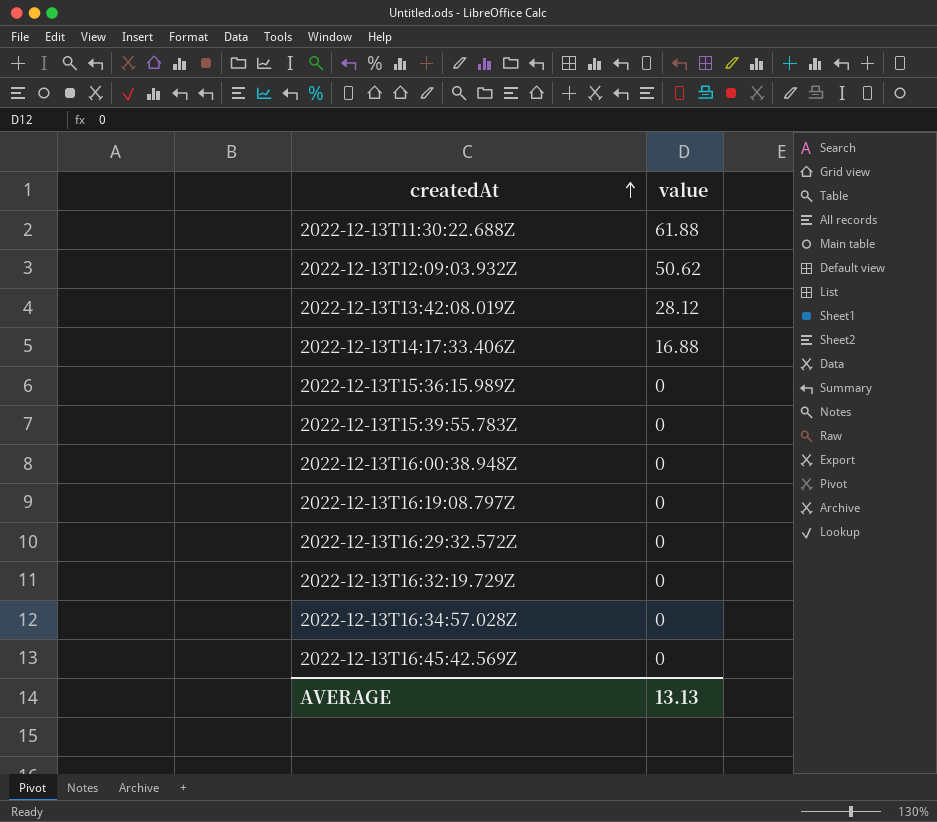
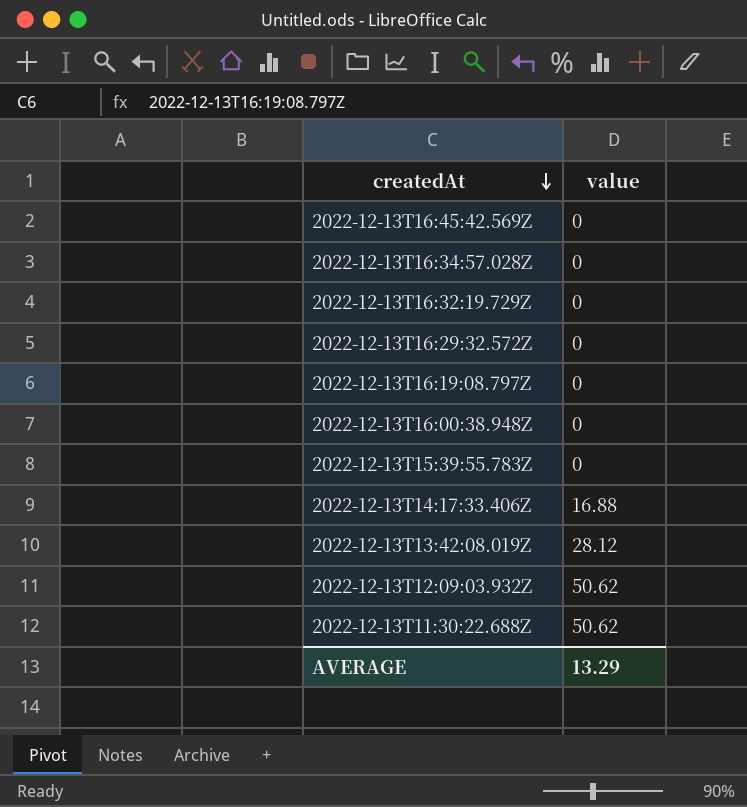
row order: createdAt ascending -> createdAt descending
row 2022-12-13T15:36:15.989Z: 0 -> none
2022-12-13T11:30:22.688Z | value: 61.88 -> 50.62
AVERAGE | value: 13.13 -> 13.29

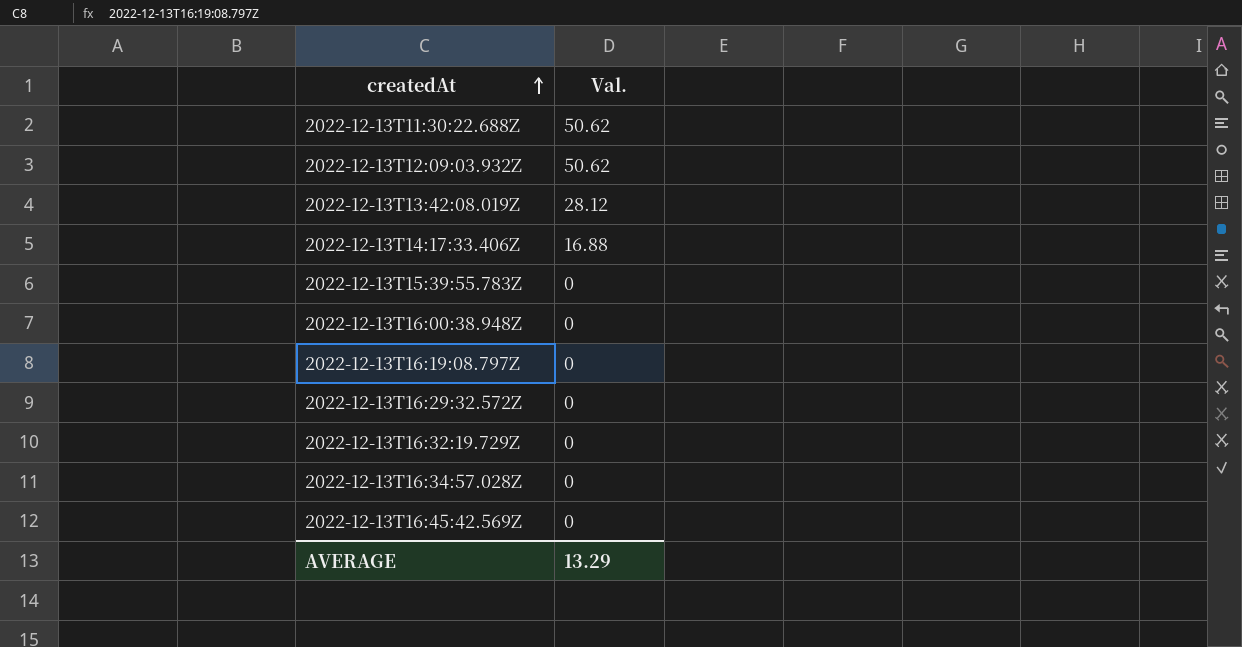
row order: createdAt descending -> createdAt ascending
column name: value -> Val.

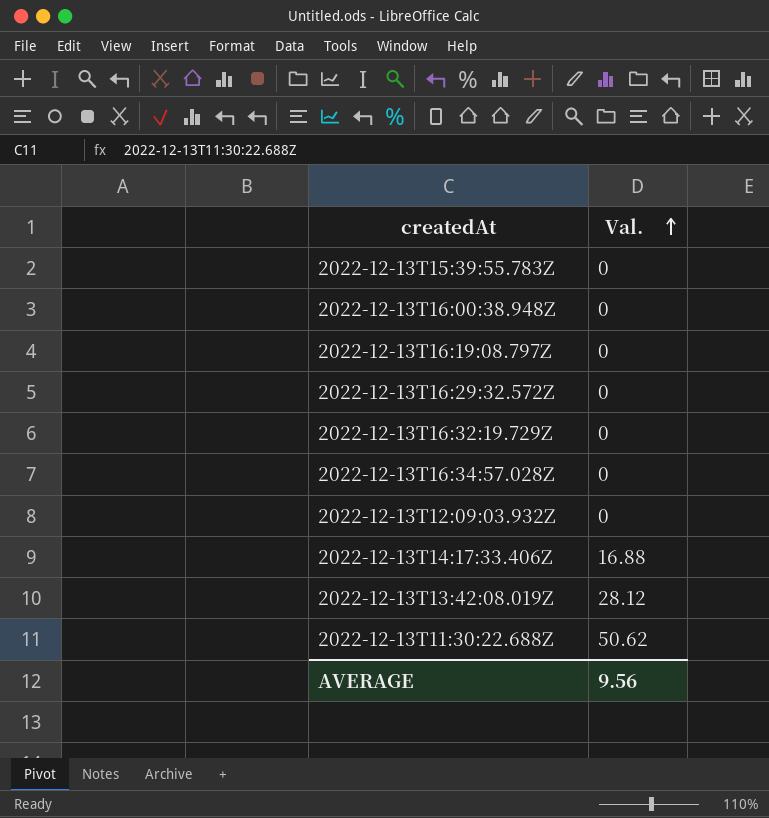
row order: createdAt ascending -> Val. ascending
row 2022-12-13T16:45:42.569Z: 0 -> none
2022-12-13T12:09:03.932Z | Val.: 50.62 -> 0
AVERAGE | Val.: 13.29 -> 9.56

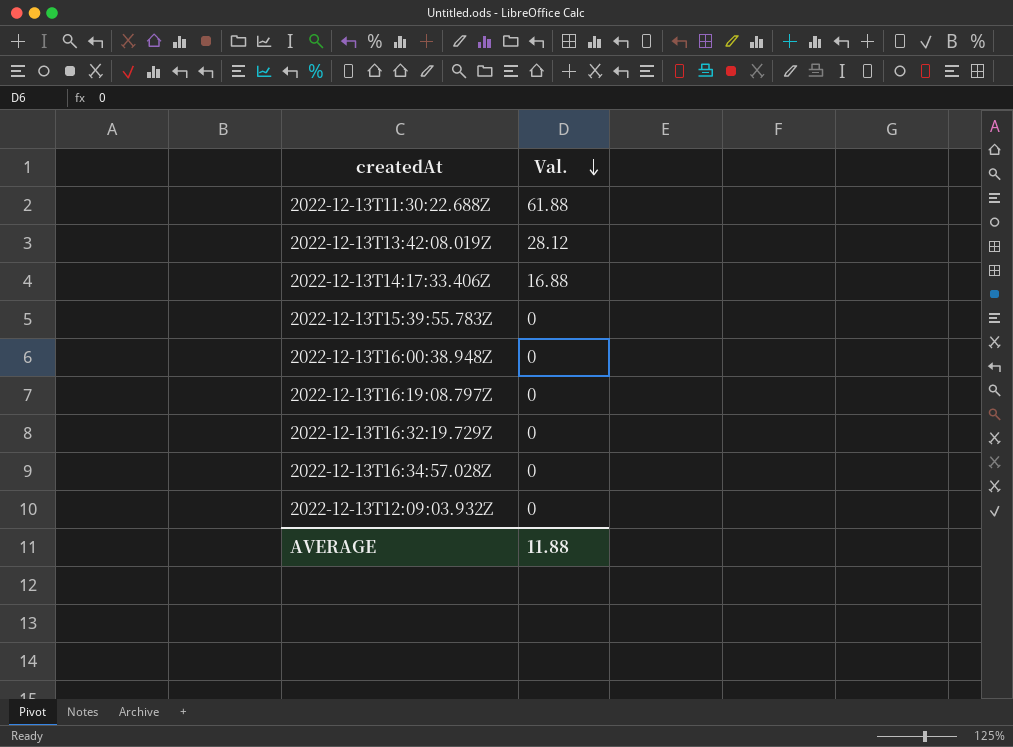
row order: Val. ascending -> Val. descending
row 2022-12-13T16:29:32.572Z: 0 -> none
2022-12-13T11:30:22.688Z | Val.: 50.62 -> 61.88
AVERAGE | Val.: 9.56 -> 11.88

